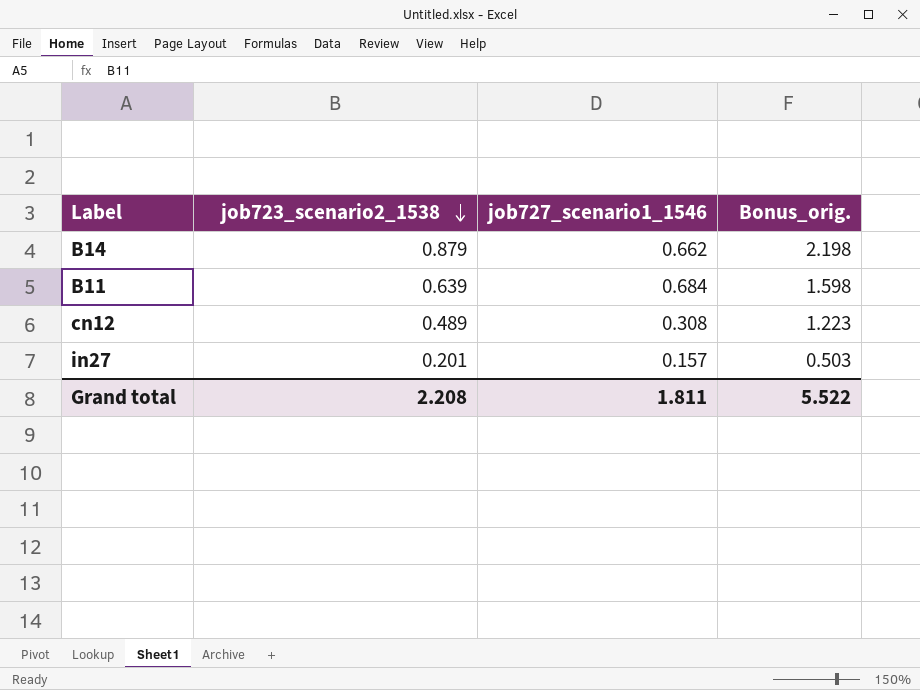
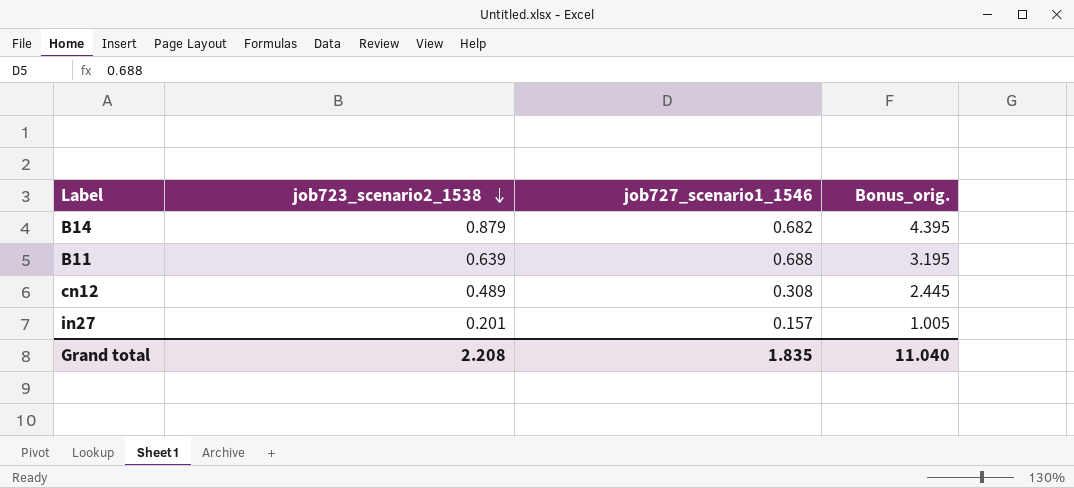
column Bonus_orig. | formula: [job723_scenario2_1538] * 2.5 -> [job723_scenario2_1538] * 5
B14 | job727_scenario1_1546: 0.662 -> 0.682
B11 | job727_scenario1_1546: 0.684 -> 0.688
Grand total | job727_scenario1_1546: 1.811 -> 1.835
Grand total | Bonus_orig.: 5.522 -> 11.040

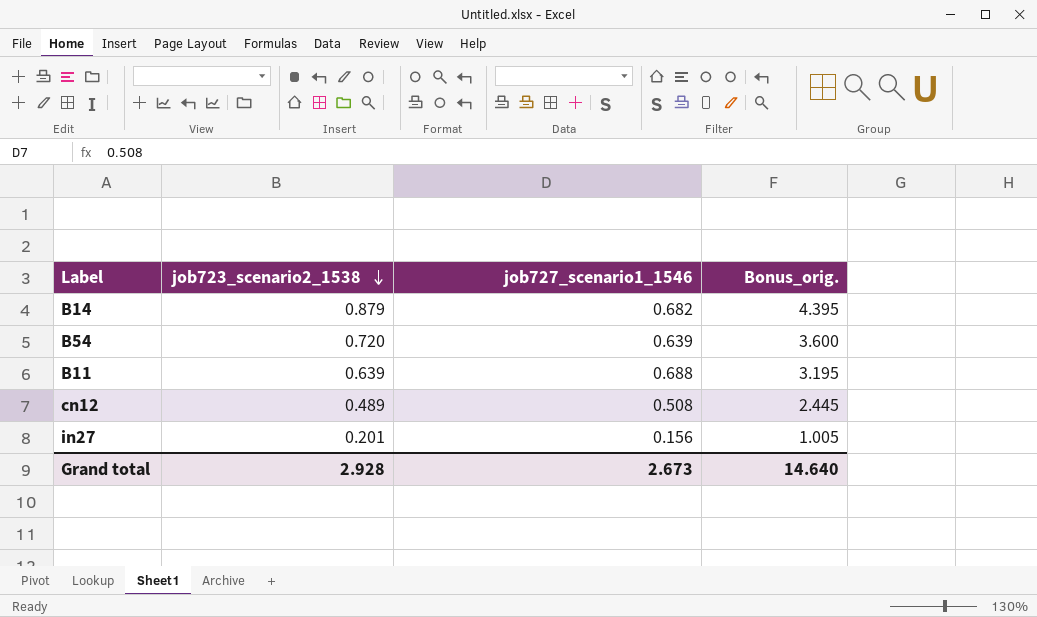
row B54: none -> 0.720 | 0.639 | 3.600
cn12 | job727_scenario1_1546: 0.308 -> 0.508
in27 | job727_scenario1_1546: 0.157 -> 0.156
Grand total | job723_scenario2_1538: 2.208 -> 2.928
Grand total | job727_scenario1_1546: 1.835 -> 2.673
Grand total | Bonus_orig.: 11.040 -> 14.640

